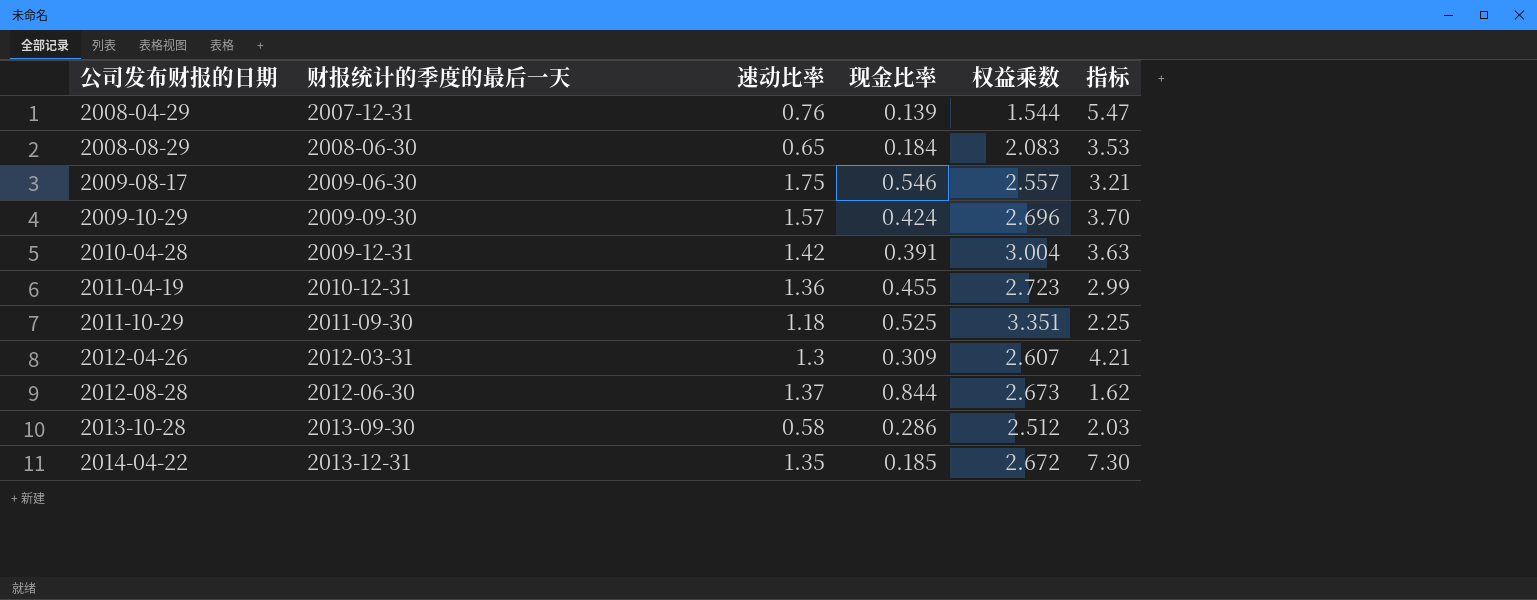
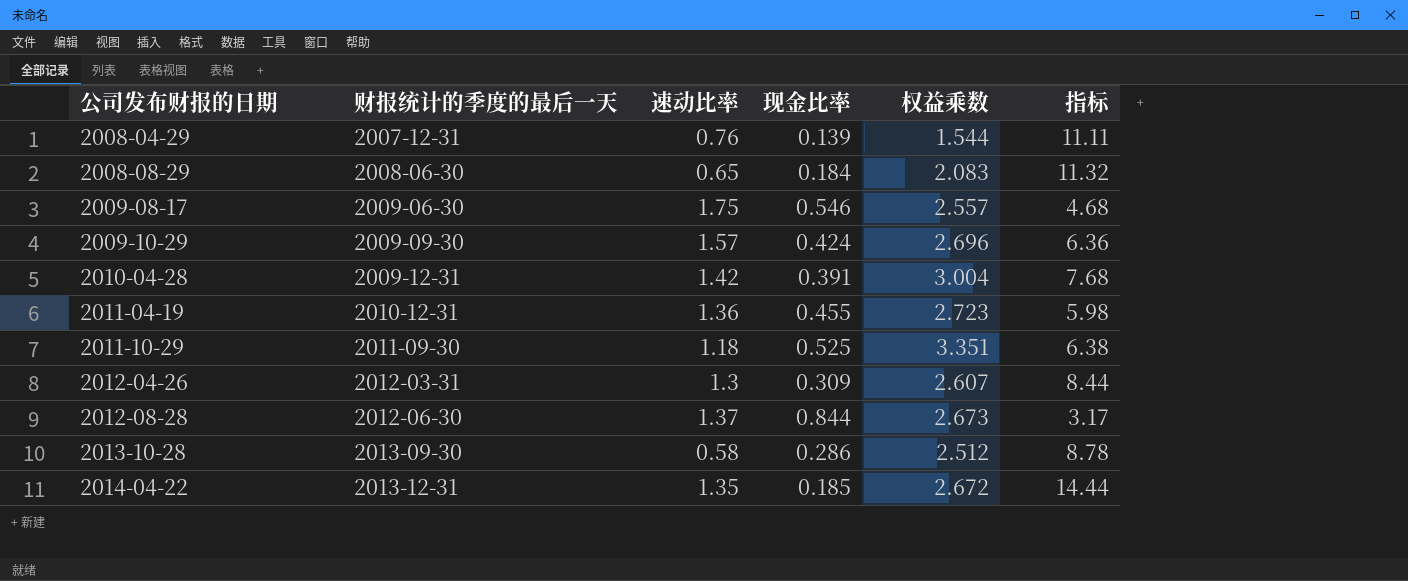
column 指标 | formula: [速动比率] / [现金比率] -> [权益乘数] / [现金比率]

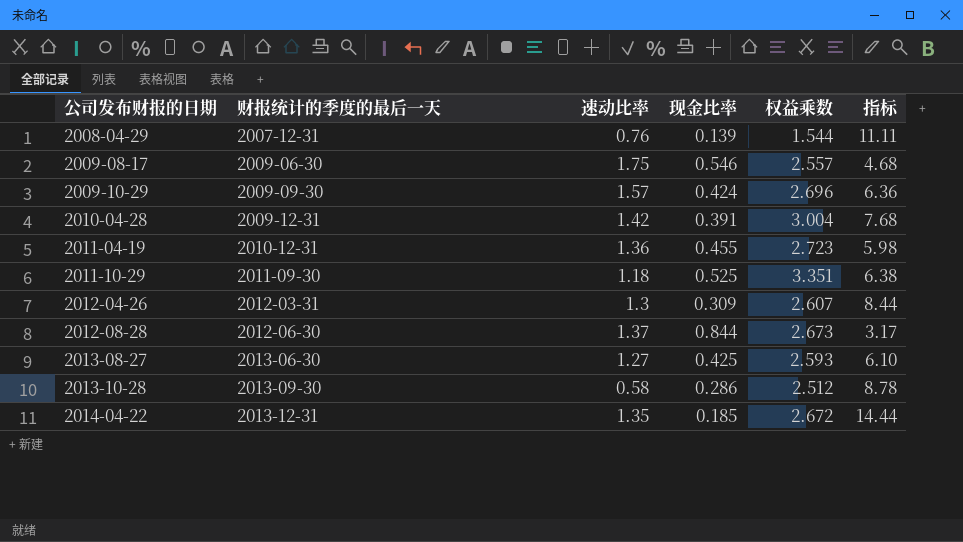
row 2008-08-29: 2008-06-30 | 0.65 | 0.184 | 2.083 | 11.32 -> none
row 2013-08-27: none -> 2013-06-30 | 1.27 | 0.425 | 2.593 | 6.10

